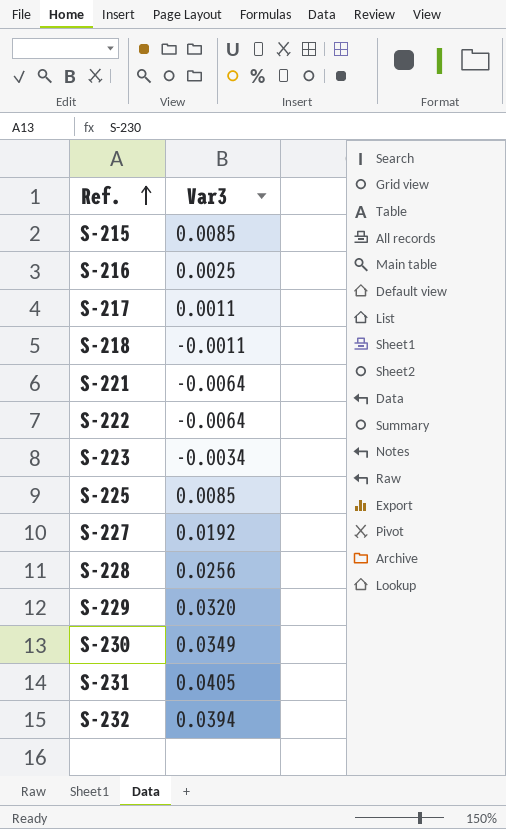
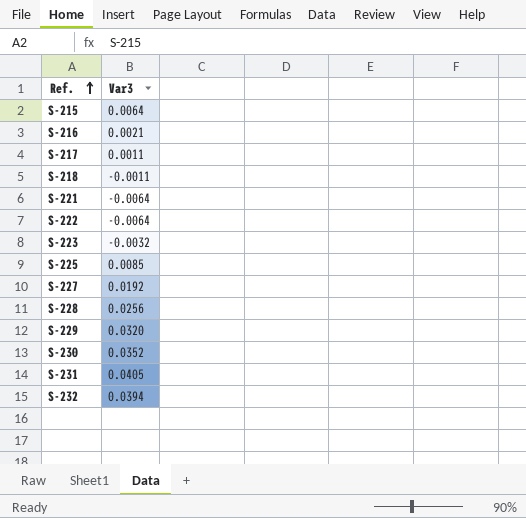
S-215 | Var3: 0.0085 -> 0.0064
S-216 | Var3: 0.0025 -> 0.0021
S-223 | Var3: -0.0034 -> -0.0032
S-230 | Var3: 0.0349 -> 0.0352

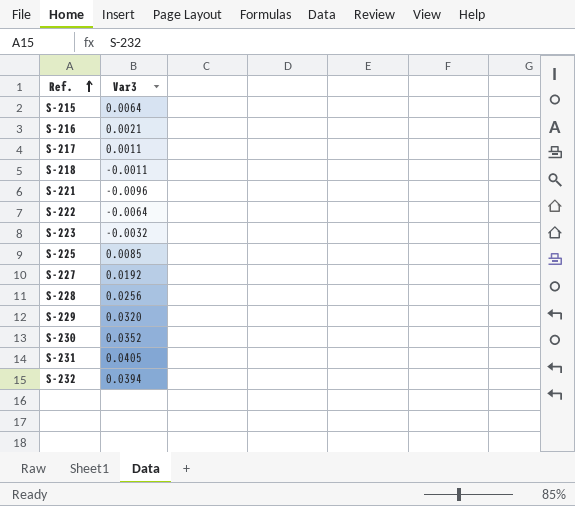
S-221 | Var3: -0.0064 -> -0.0096

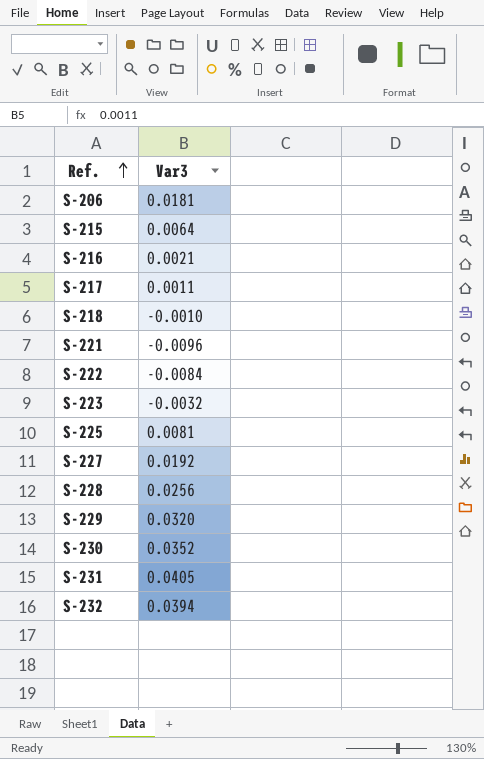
row S-206: none -> 0.0181
S-218 | Var3: -0.0011 -> -0.0010
S-222 | Var3: -0.0064 -> -0.0084
S-225 | Var3: 0.0085 -> 0.0081

